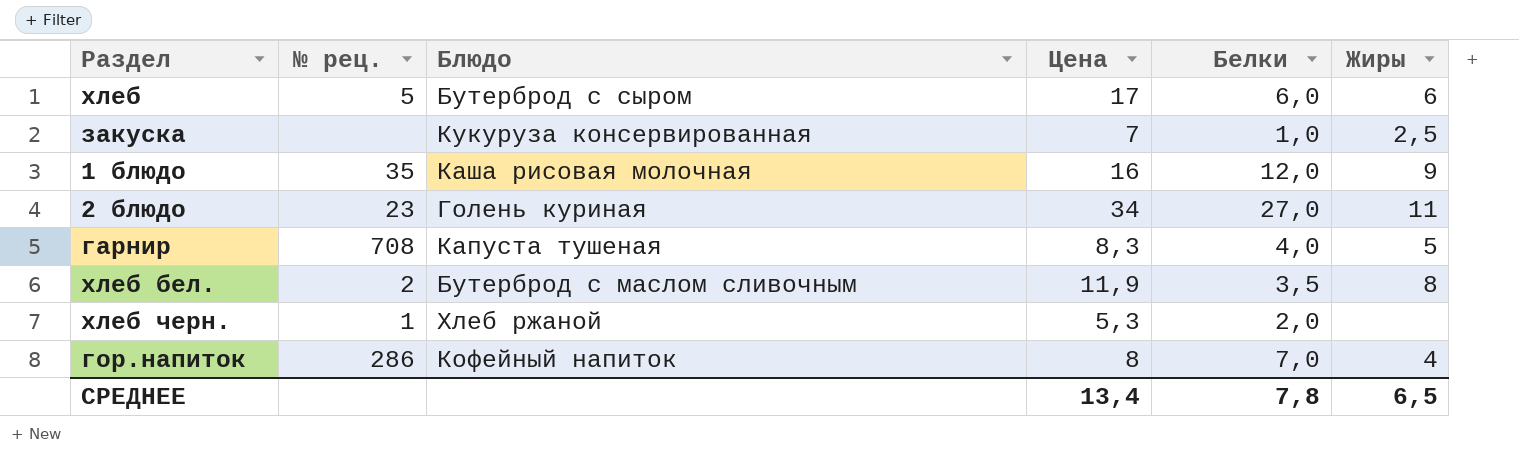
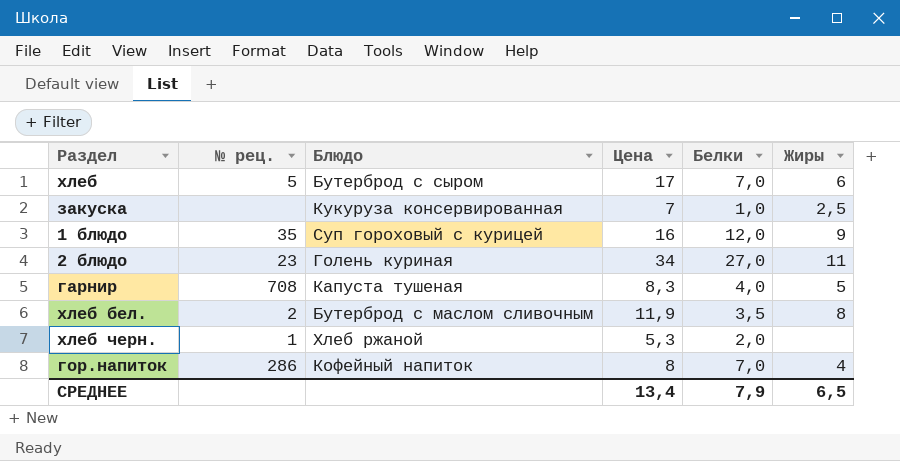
хлеб | Белки: 6,0 -> 7,0
1 блюдо | Блюдо: Каша рисовая молочная -> Суп гороховый с курицей
СРЕДНЕЕ | Белки: 7,8 -> 7,9

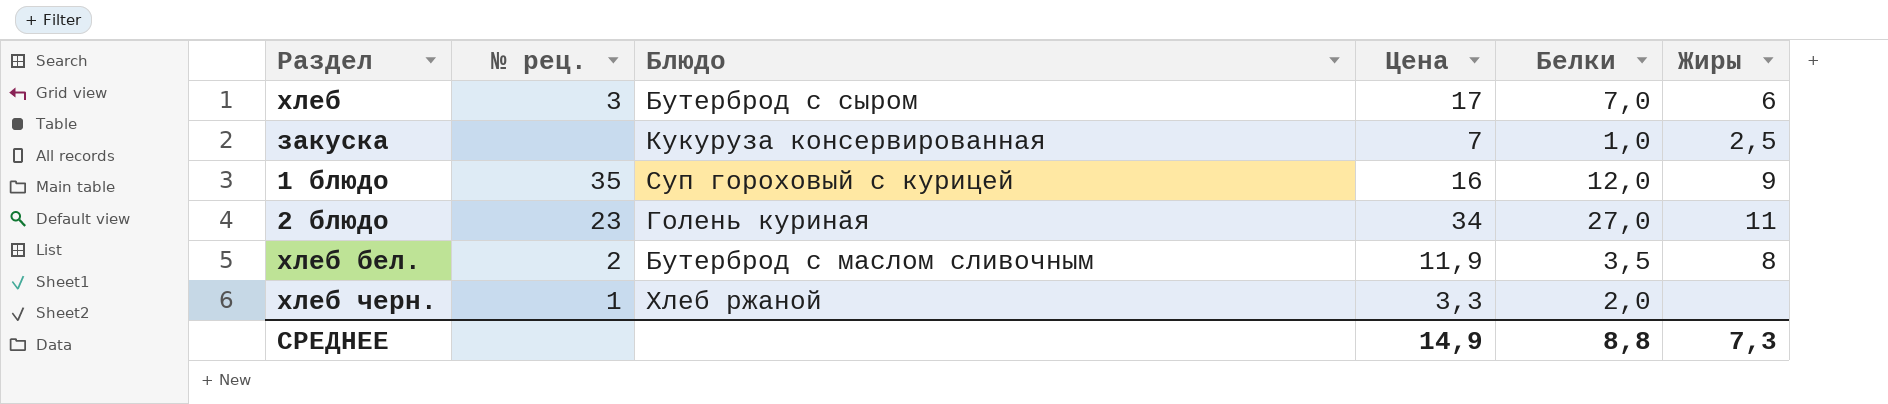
row гарнир: 708 | Капуста тушеная | 8,3 | 4,0 | 5 -> none
row гор.напиток: 286 | Кофейный напиток | 8 | 7,0 | 4 -> none
хлеб | № рец.: 5 -> 3
хлеб черн. | Цена: 5,3 -> 3,3
СРЕДНЕЕ | Цена: 13,4 -> 14,9
СРЕДНЕЕ | Белки: 7,9 -> 8,8
СРЕДНЕЕ | Жиры: 6,5 -> 7,3

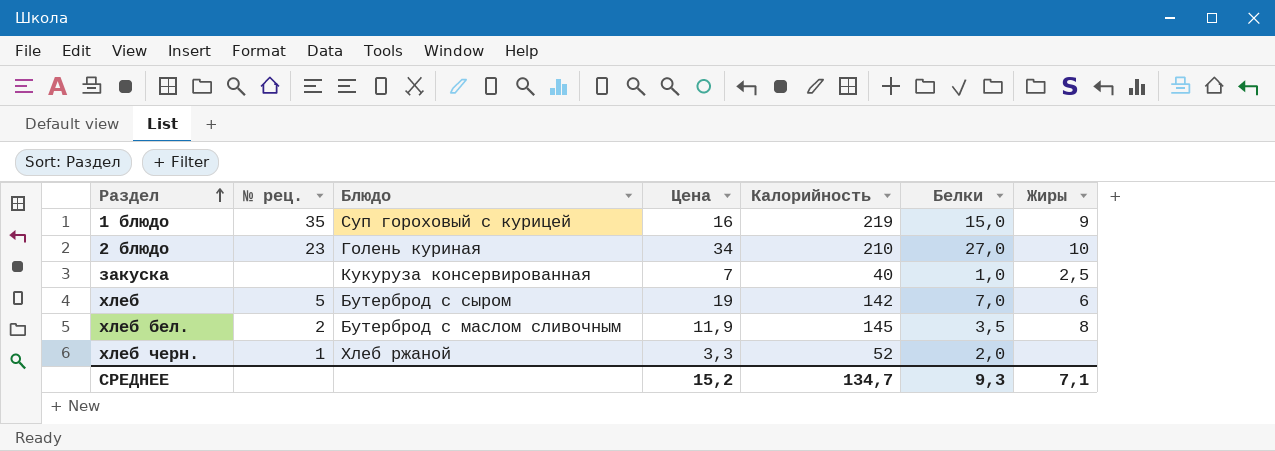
row order: none -> Раздел ascending
column Калорийность | position: none -> 5
1 блюдо | Белки: 12,0 -> 15,0
2 блюдо | Жиры: 11 -> 10
хлеб | № рец.: 3 -> 5
хлеб | Цена: 17 -> 19
СРЕДНЕЕ | Цена: 14,9 -> 15,2
СРЕДНЕЕ | Белки: 8,8 -> 9,3
СРЕДНЕЕ | Жиры: 7,3 -> 7,1

